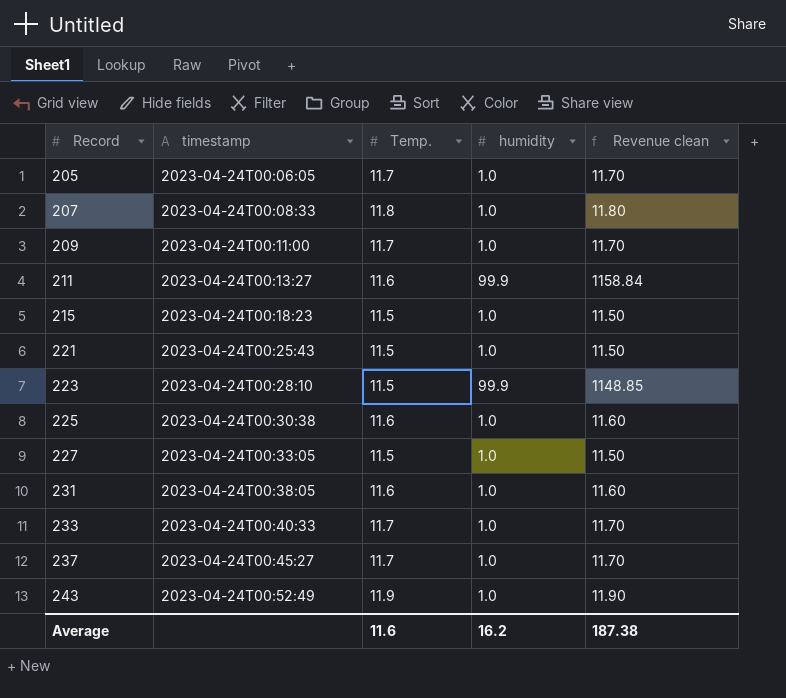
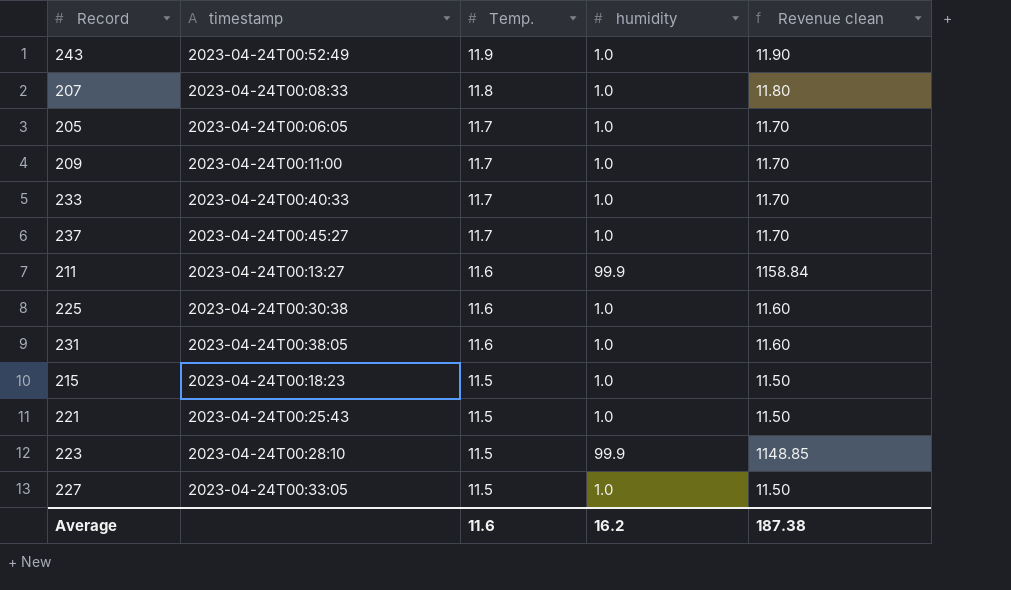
row order: Record ascending -> Temp. descending

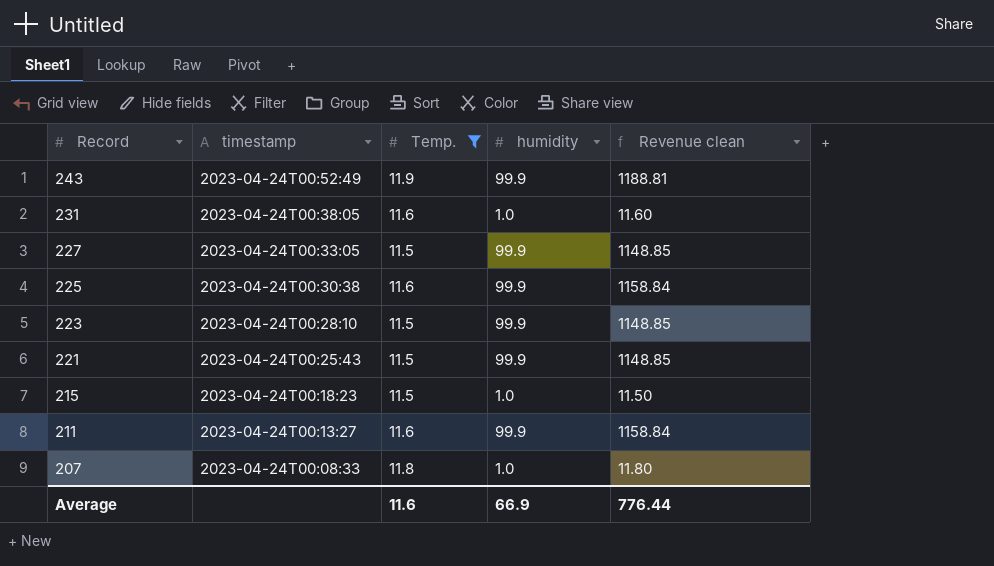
filter: none -> Temp. != 11.7
row order: Temp. descending -> Record descending
243 | humidity: 1.0 -> 99.9
243 | Revenue clean: 11.90 -> 1188.81
227 | humidity: 1.0 -> 99.9
227 | Revenue clean: 11.50 -> 1148.85
225 | humidity: 1.0 -> 99.9
225 | Revenue clean: 11.60 -> 1158.84
221 | humidity: 1.0 -> 99.9
221 | Revenue clean: 11.50 -> 1148.85
Average | humidity: 16.2 -> 66.9
Average | Revenue clean: 187.38 -> 776.44

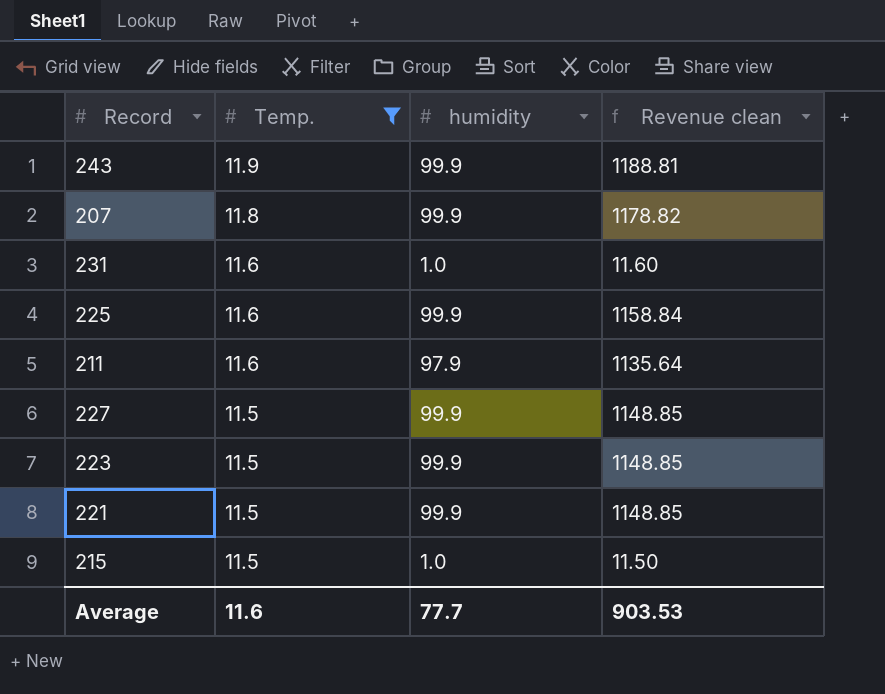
row order: Record descending -> Temp. descending
column timestamp | position: 2 -> none
207 | humidity: 1.0 -> 99.9
207 | Revenue clean: 11.80 -> 1178.82
211 | humidity: 99.9 -> 97.9
211 | Revenue clean: 1158.84 -> 1135.64
Average | humidity: 66.9 -> 77.7
Average | Revenue clean: 776.44 -> 903.53

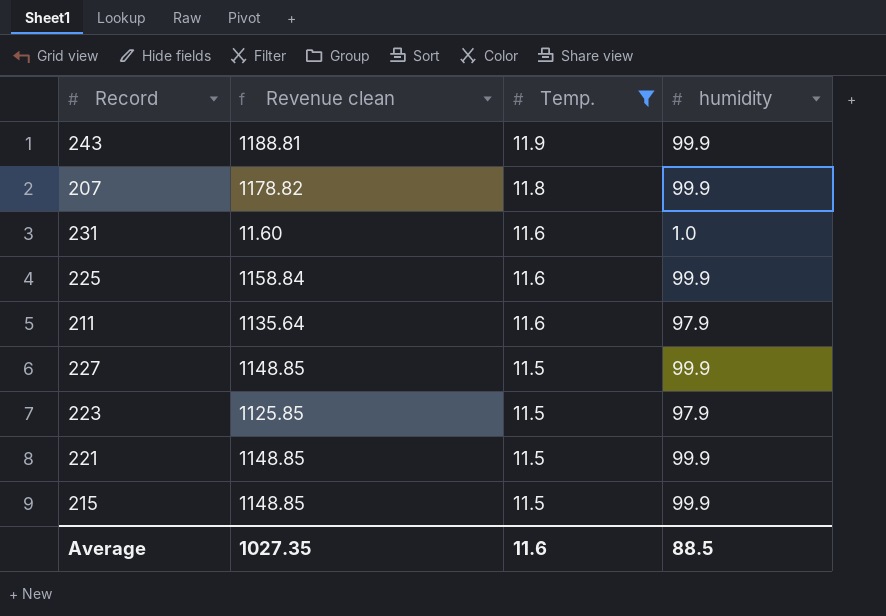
column Revenue clean | position: 4 -> 2
223 | Revenue clean: 1148.85 -> 1125.85
223 | humidity: 99.9 -> 97.9
215 | Revenue clean: 11.50 -> 1148.85
215 | humidity: 1.0 -> 99.9
Average | Revenue clean: 903.53 -> 1027.35
Average | humidity: 77.7 -> 88.5

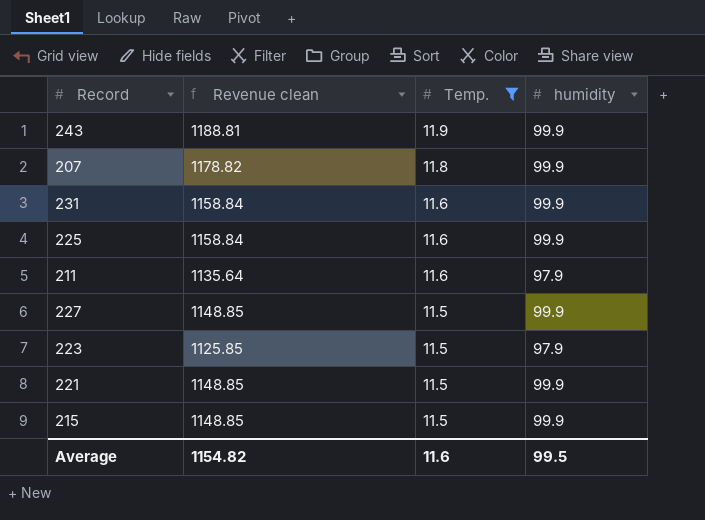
231 | Revenue clean: 11.60 -> 1158.84
231 | humidity: 1.0 -> 99.9
Average | Revenue clean: 1027.35 -> 1154.82
Average | humidity: 88.5 -> 99.5

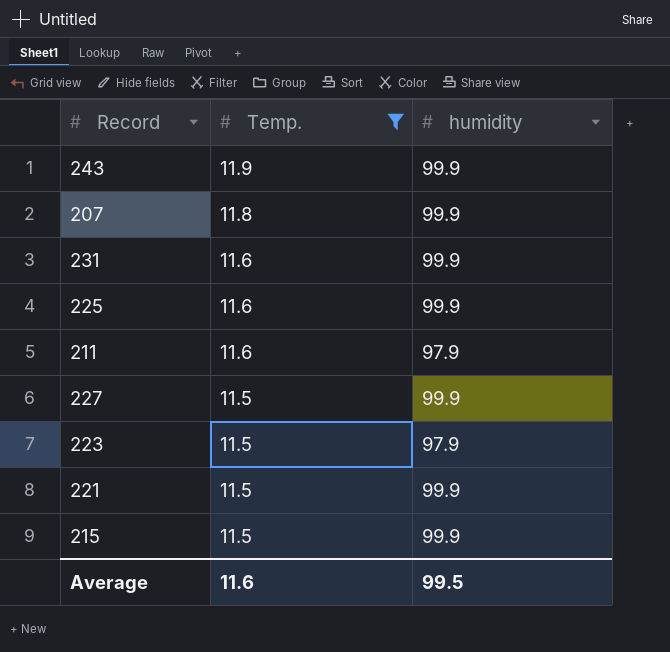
column Revenue clean | formula: [Temp.] * [humidity] -> none

